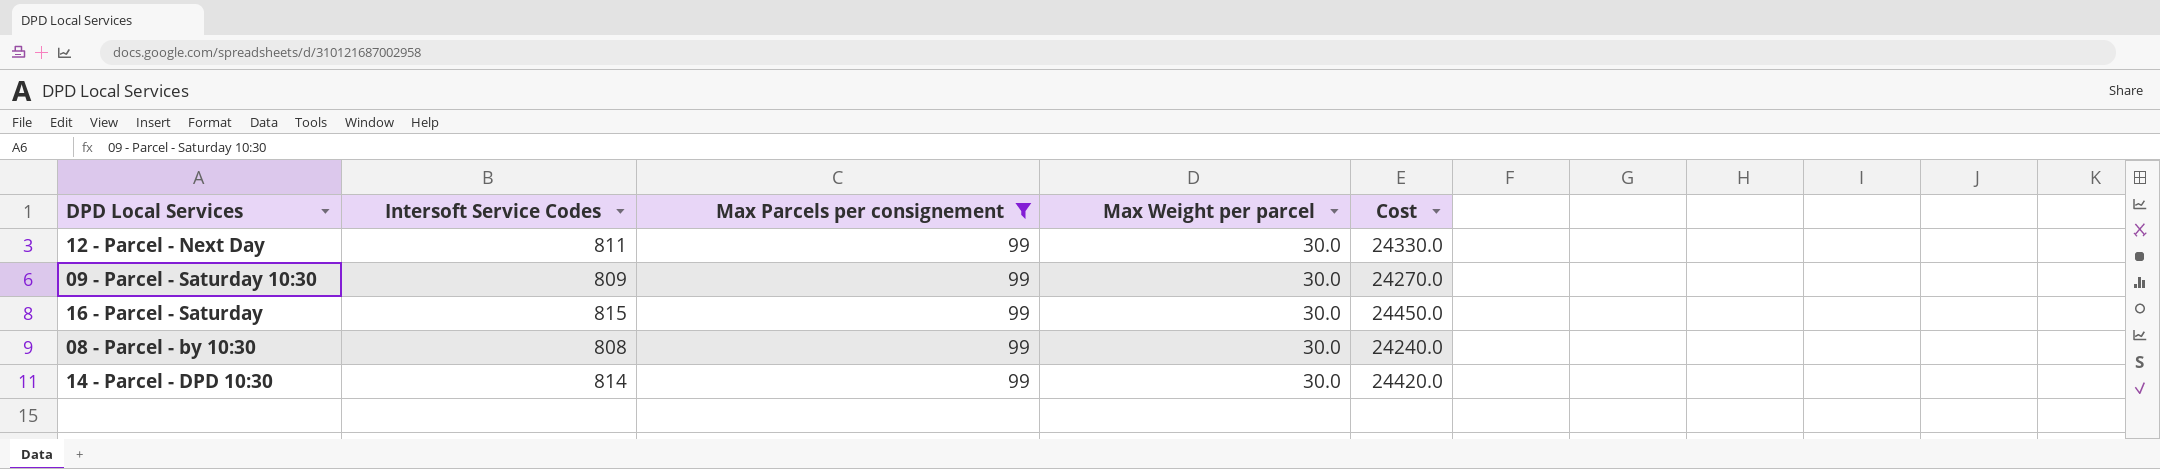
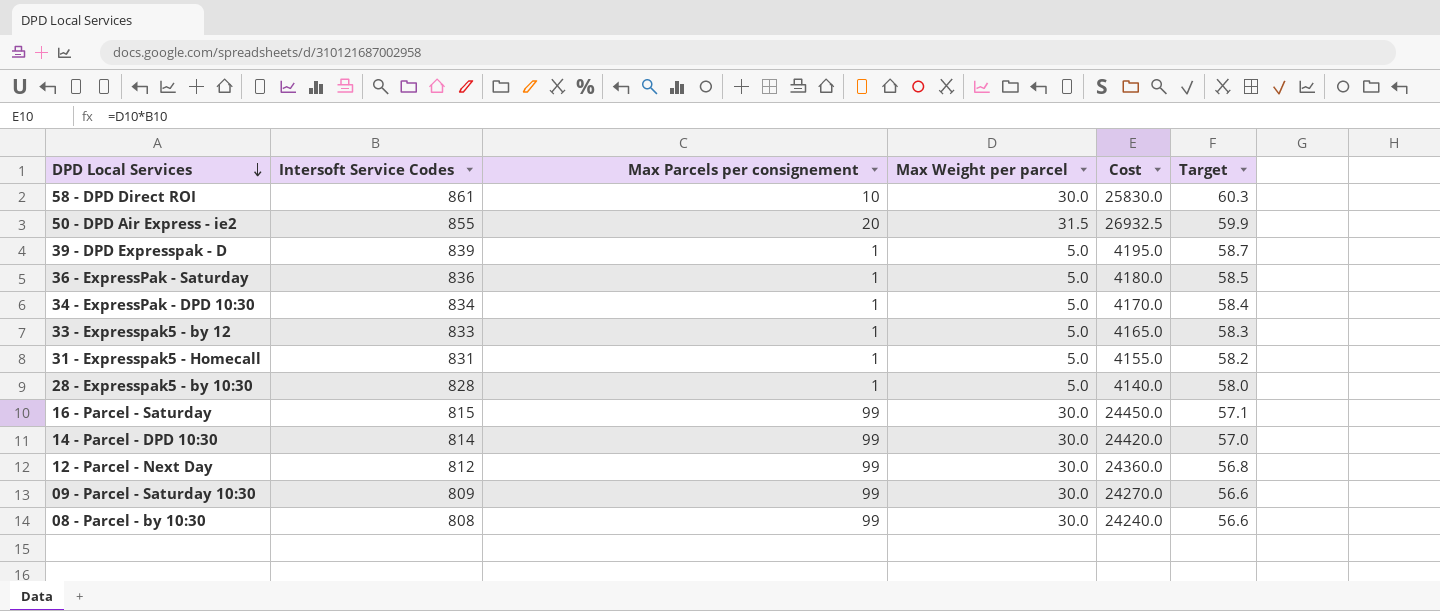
filter: Max Parcels per consignement = 99 -> none
row order: none -> DPD Local Services descending
column Target | formula: none -> [Intersoft Service Codes] * 0.07
12 - Parcel - Next Day | Intersoft Service Codes: 811 -> 812
12 - Parcel - Next Day | Cost: 24330.0 -> 24360.0

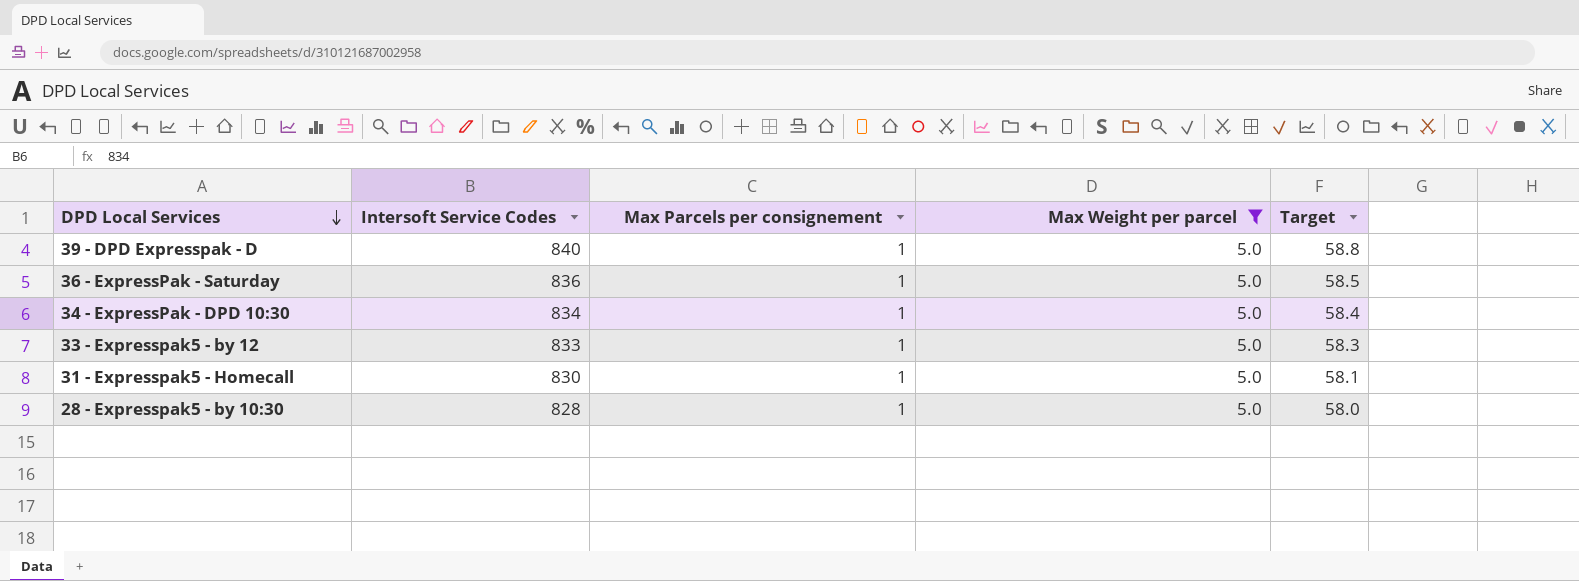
filter: none -> Max Weight per parcel = 5.0
column Cost | formula: [Intersoft Service Codes] * [Max Weight per parcel] -> none
39 - DPD Expresspak - D | Intersoft Service Codes: 839 -> 840
39 - DPD Expresspak - D | Target: 58.7 -> 58.8
31 - Expresspak5 - Homecall | Intersoft Service Codes: 831 -> 830
31 - Expresspak5 - Homecall | Target: 58.2 -> 58.1

